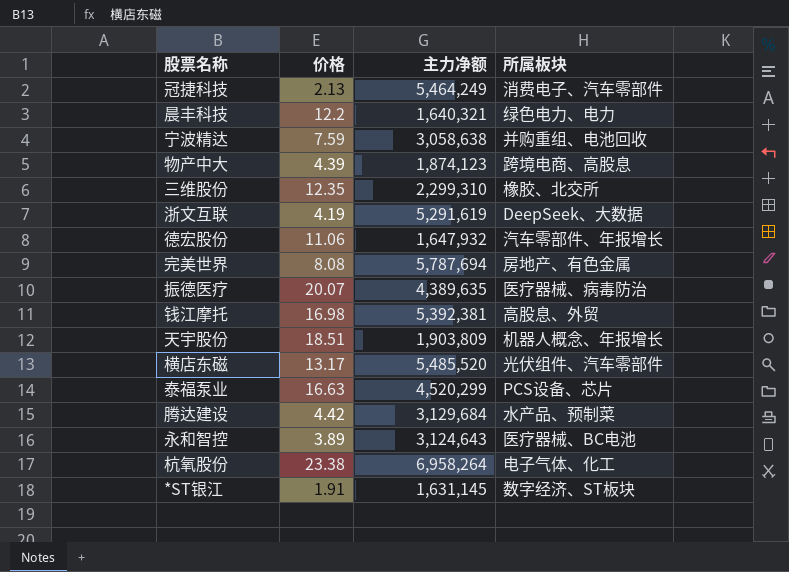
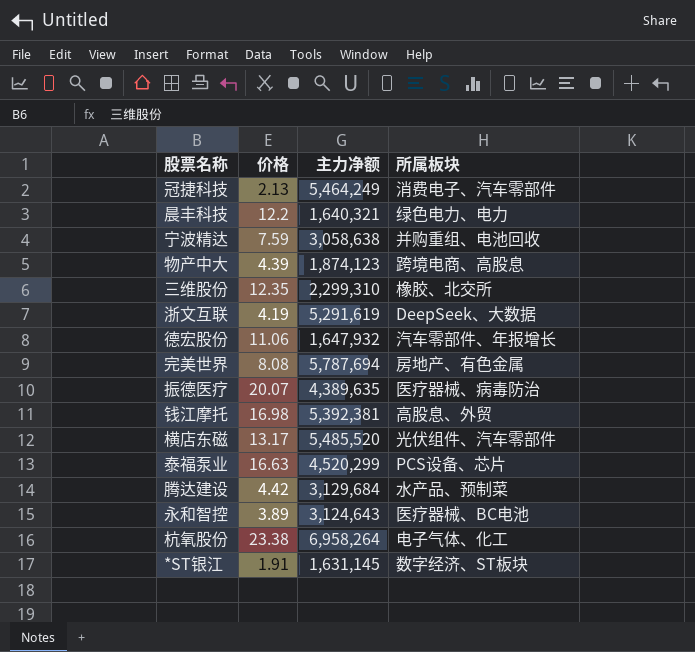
row 天宇股份: 18.51 | 1,903,809 | 机器人概念、年报增长 -> none

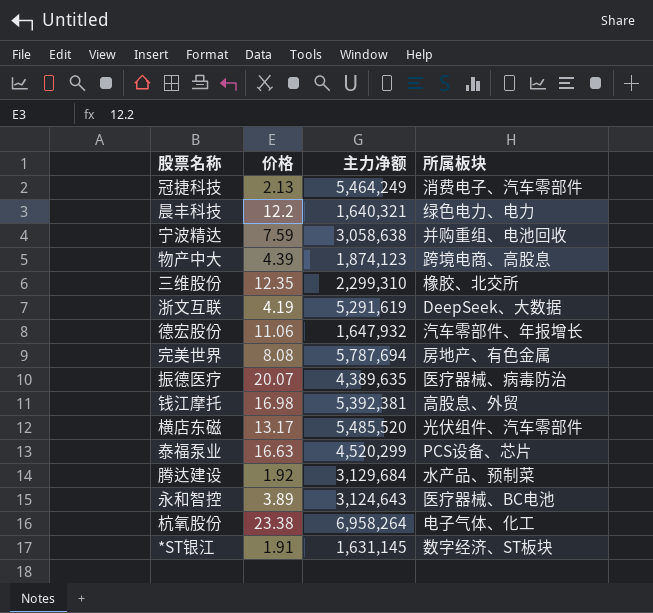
腾达建设 | 价格: 4.42 -> 1.92

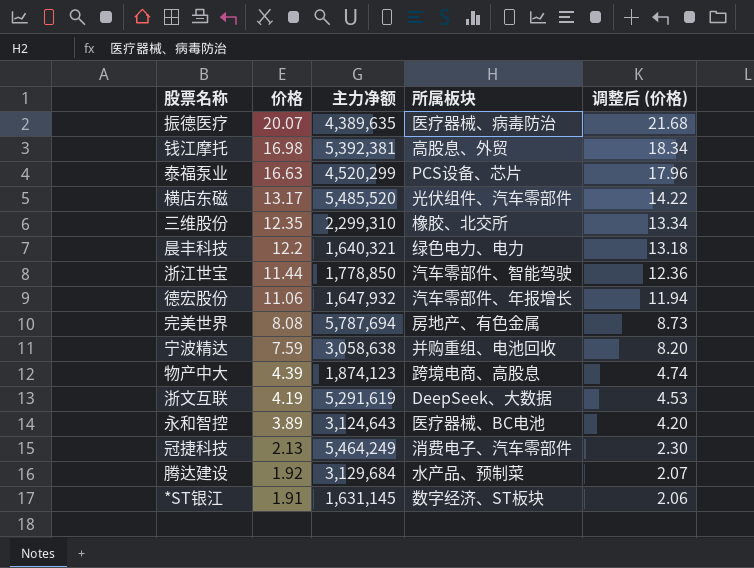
row order: none -> 价格 descending
column 调整后 (价格) | formula: none -> [价格] * 1.08
row 杭氧股份: 23.38 | 6,958,264 | 电子气体、化工 -> none
row 浙江世宝: none -> 11.44 | 1,778,850 | 汽车零部件、智能驾驶 | 12.36

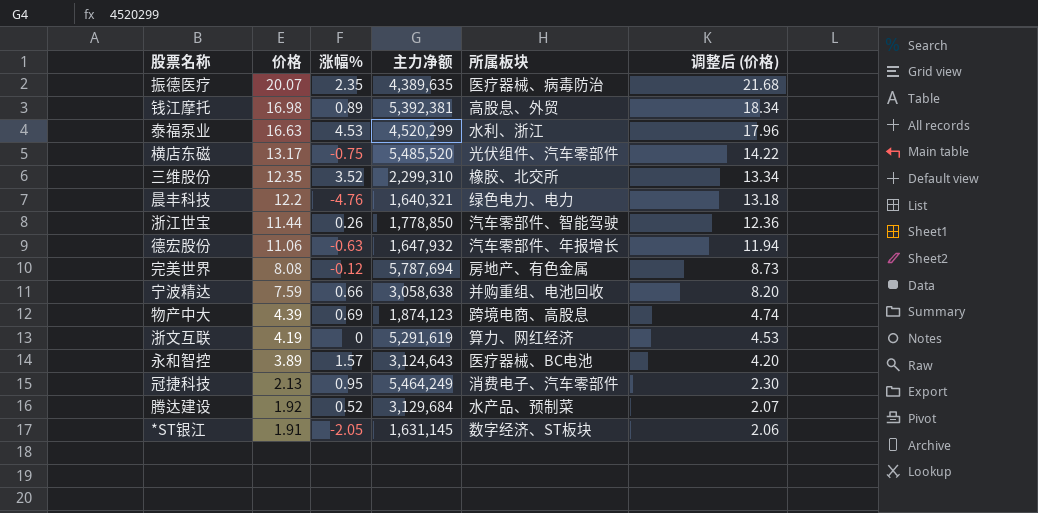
column 涨幅% | position: none -> 3
泰福泵业 | 所属板块: PCS设备、芯片 -> 水利、浙江
浙文互联 | 所属板块: DeepSeek、大数据 -> 算力、网红经济

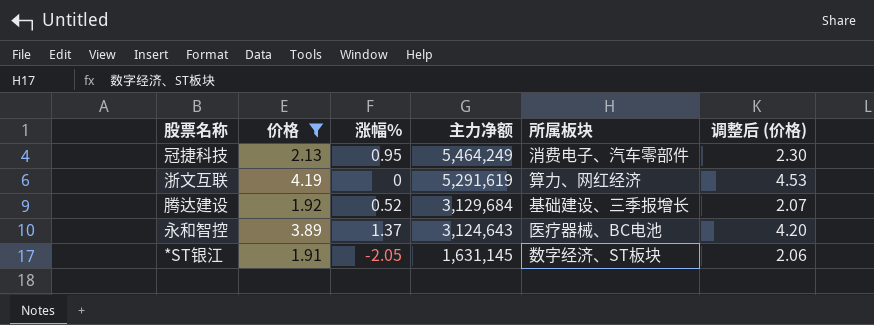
filter: none -> 价格 <= 4.19
row order: 价格 descending -> 主力净额 descending
腾达建设 | 所属板块: 水产品、预制菜 -> 基础建设、三季报增长
永和智控 | 涨幅%: 1.57 -> 1.37

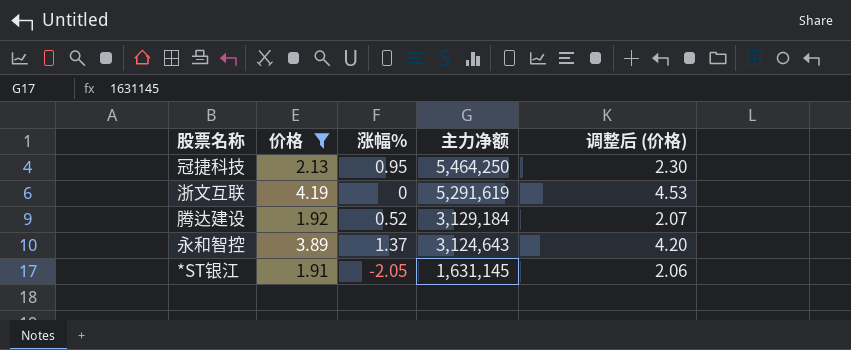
column 所属板块 | position: 5 -> none
冠捷科技 | 主力净额: 5,464,249 -> 5,464,250
腾达建设 | 主力净额: 3,129,684 -> 3,129,184

